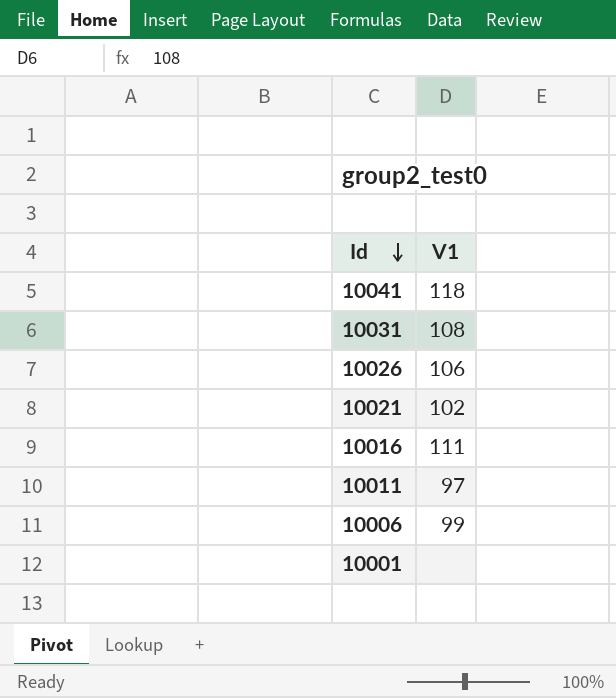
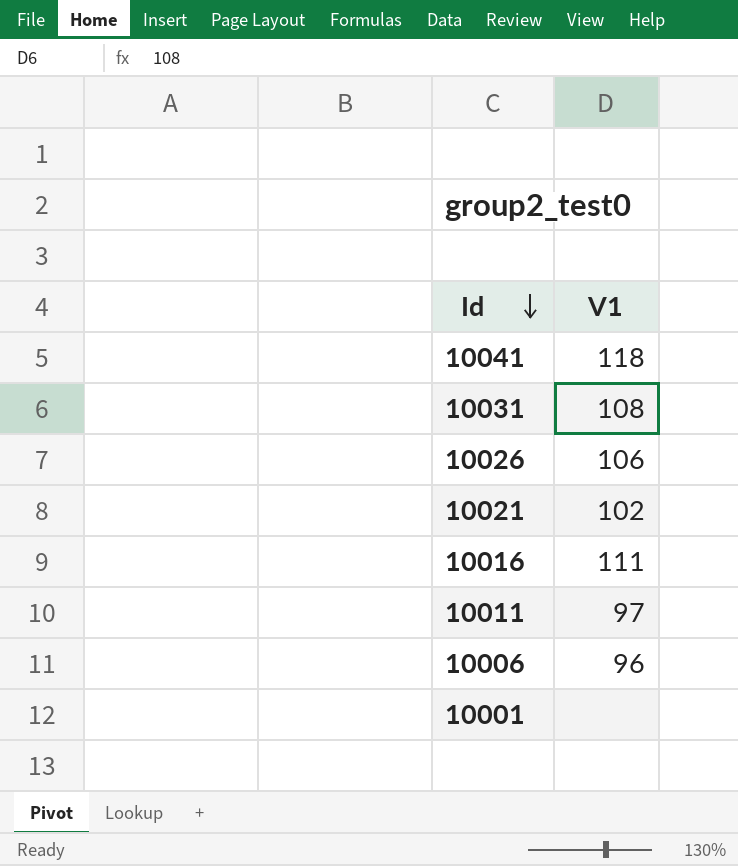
10006 | V1: 99 -> 96

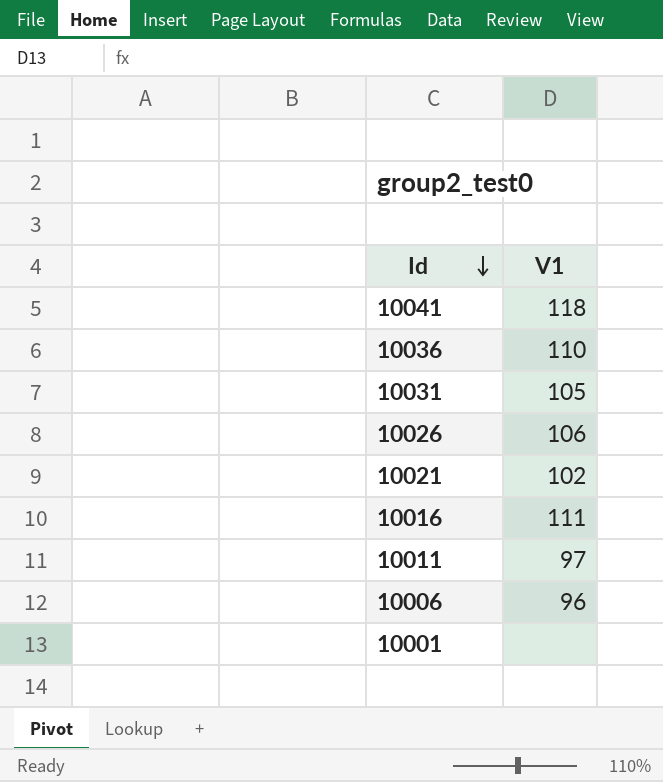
row 10036: none -> 110
10031 | V1: 108 -> 105

